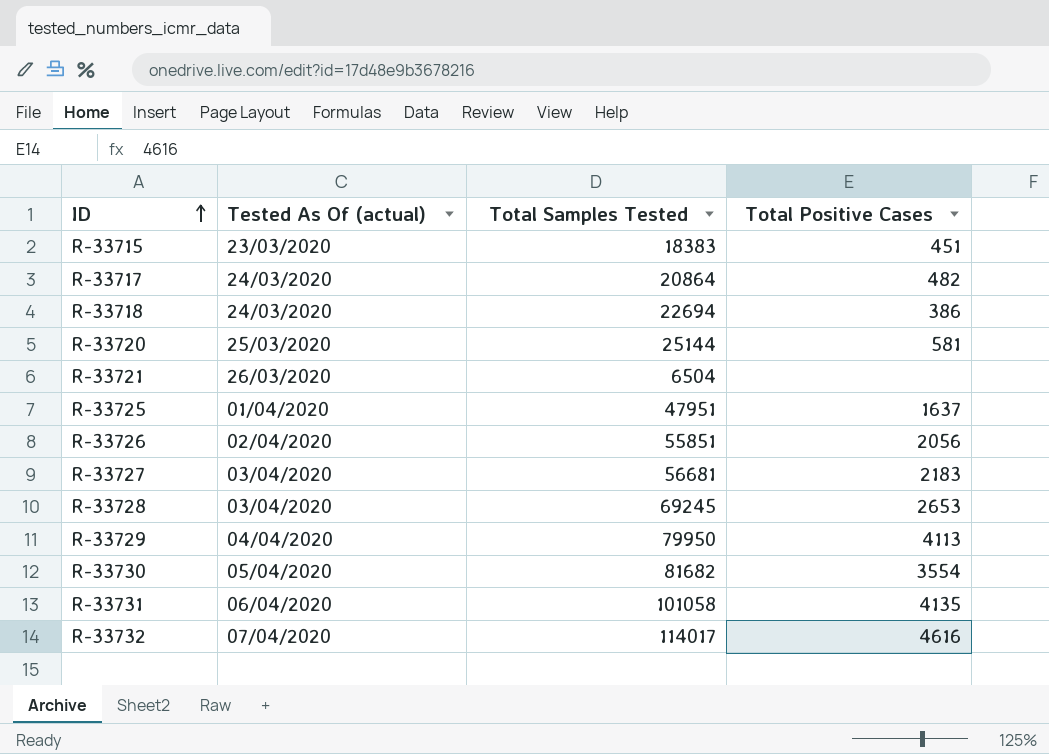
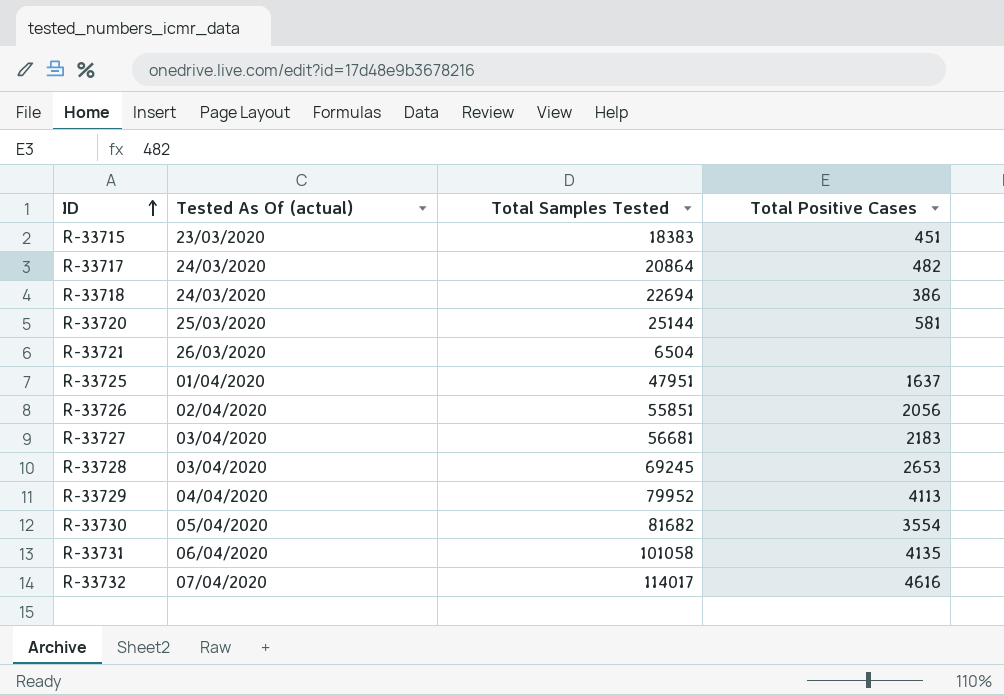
R-33729 | Total Samples Tested: 79950 -> 79952

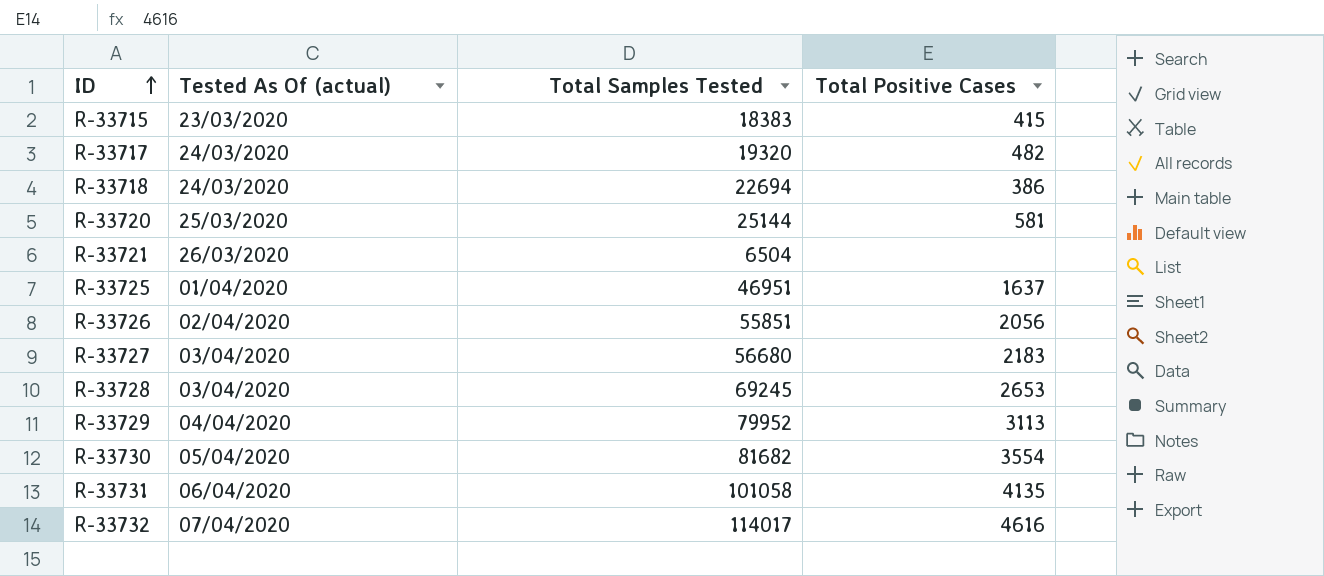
R-33715 | Total Positive Cases: 451 -> 415
R-33717 | Total Samples Tested: 20864 -> 19320
R-33725 | Total Samples Tested: 47951 -> 46951
R-33727 | Total Samples Tested: 56681 -> 56680
R-33729 | Total Positive Cases: 4113 -> 3113

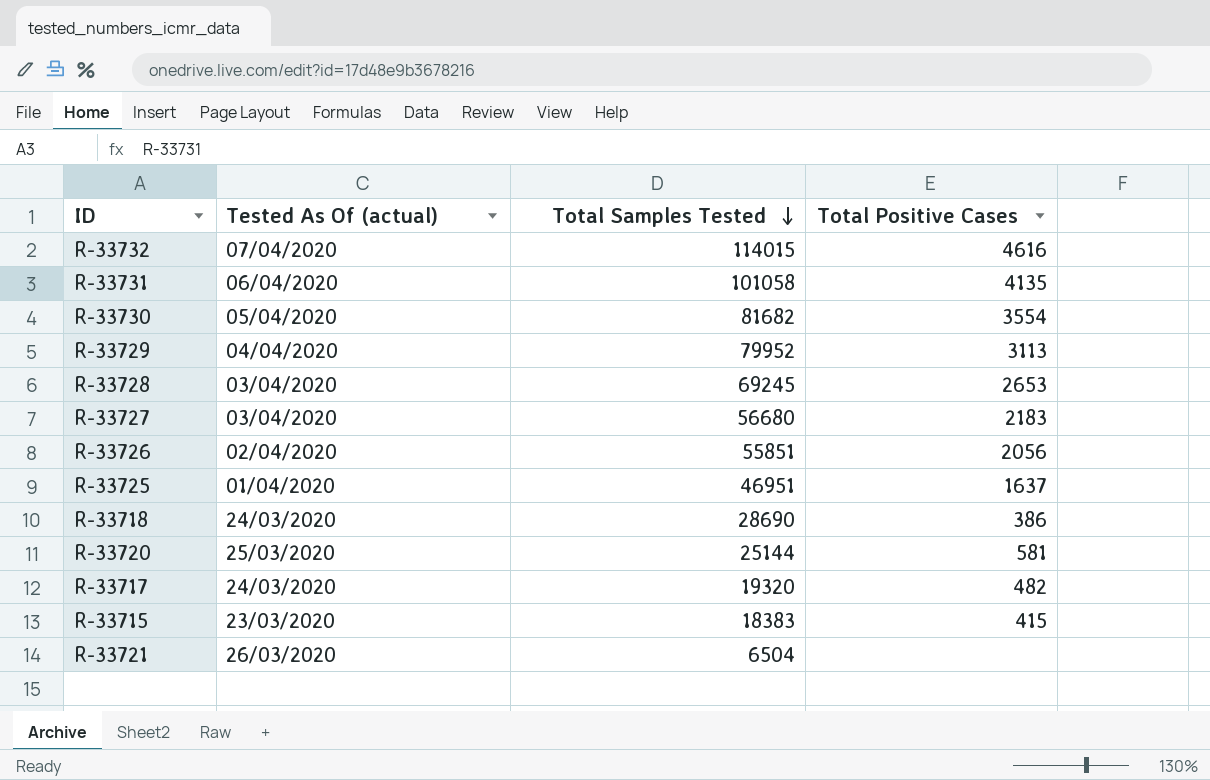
row order: ID ascending -> Total Samples Tested descending
R-33732 | Total Samples Tested: 114017 -> 114015
R-33718 | Total Samples Tested: 22694 -> 28690

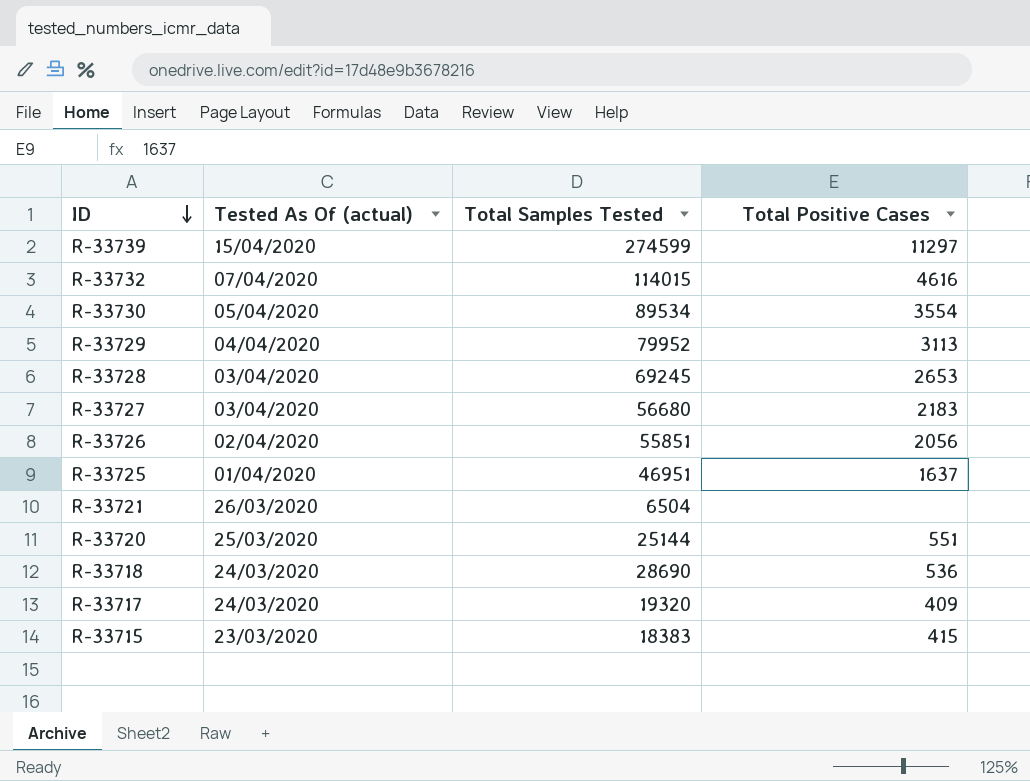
row order: Total Samples Tested descending -> ID descending
row R-33731: 06/04/2020 | 101058 | 4135 -> none
row R-33739: none -> 15/04/2020 | 274599 | 11297
R-33730 | Total Samples Tested: 81682 -> 89534
R-33720 | Total Positive Cases: 581 -> 551
R-33718 | Total Positive Cases: 386 -> 536
R-33717 | Total Positive Cases: 482 -> 409

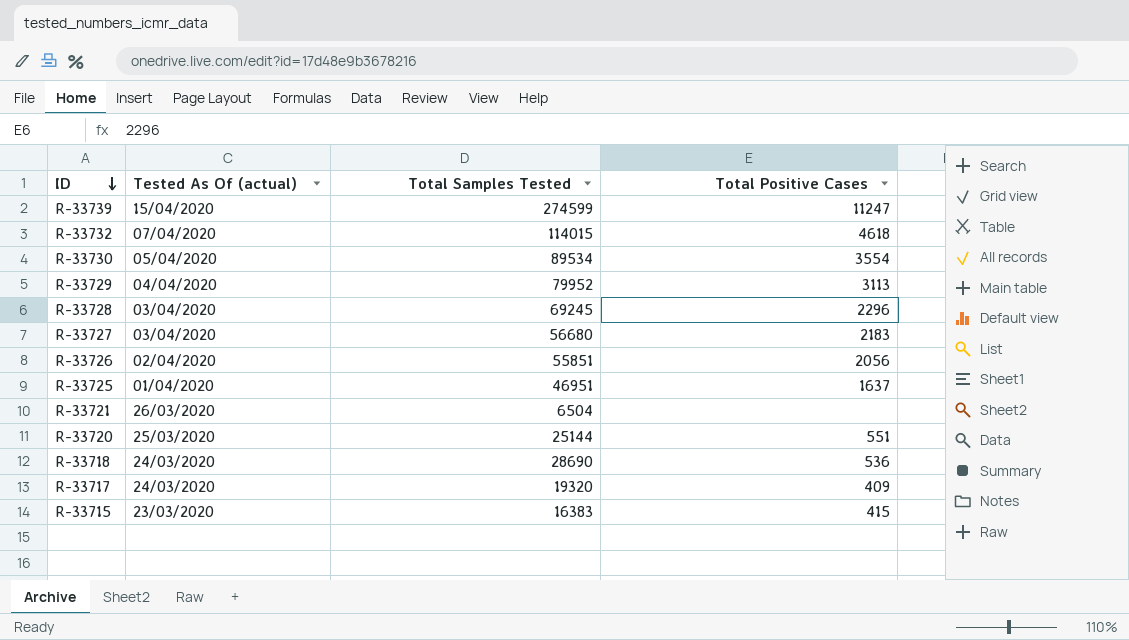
R-33739 | Total Positive Cases: 11297 -> 11247
R-33732 | Total Positive Cases: 4616 -> 4618
R-33728 | Total Positive Cases: 2653 -> 2296
R-33715 | Total Samples Tested: 18383 -> 16383

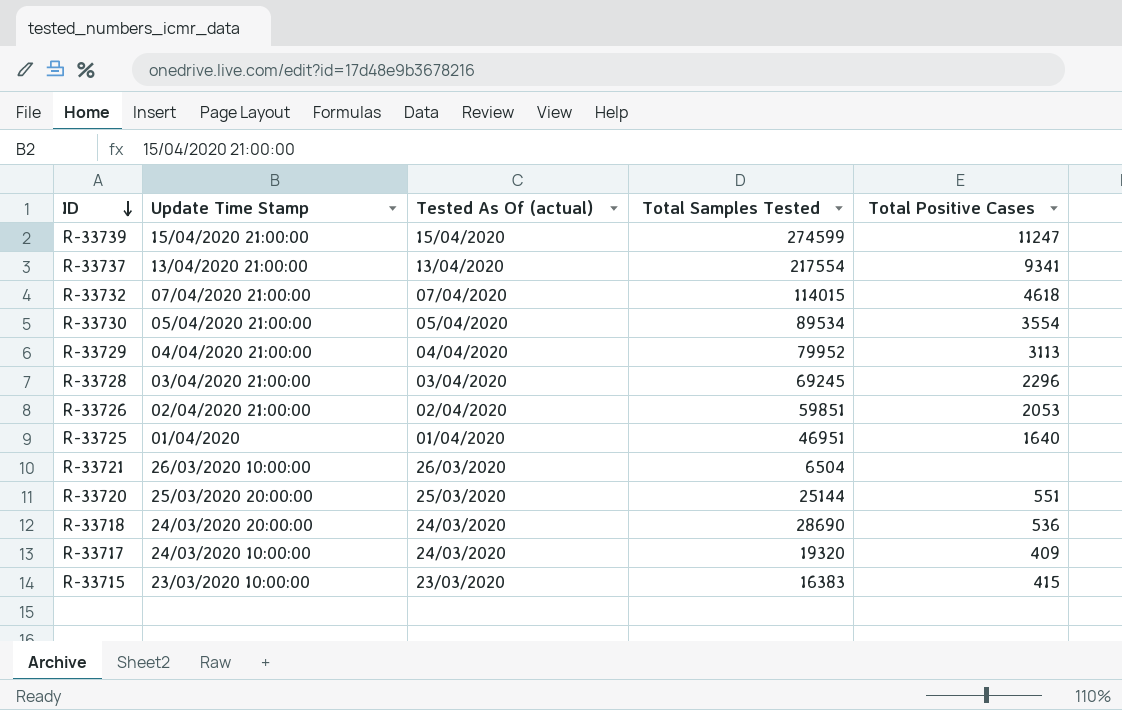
column Update Time Stamp | position: none -> 2
row R-33727: 03/04/2020 | 56680 | 2183 -> none
row R-33737: none -> 13/04/2020 21:00:00 | 13/04/2020 | 217554 | 9341
R-33726 | Total Samples Tested: 55851 -> 59851
R-33726 | Total Positive Cases: 2056 -> 2053
R-33725 | Total Positive Cases: 1637 -> 1640

